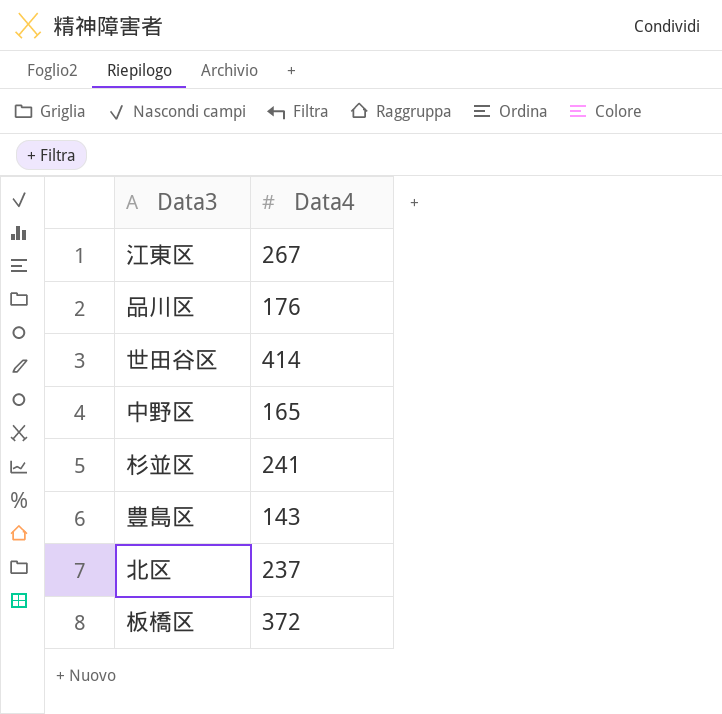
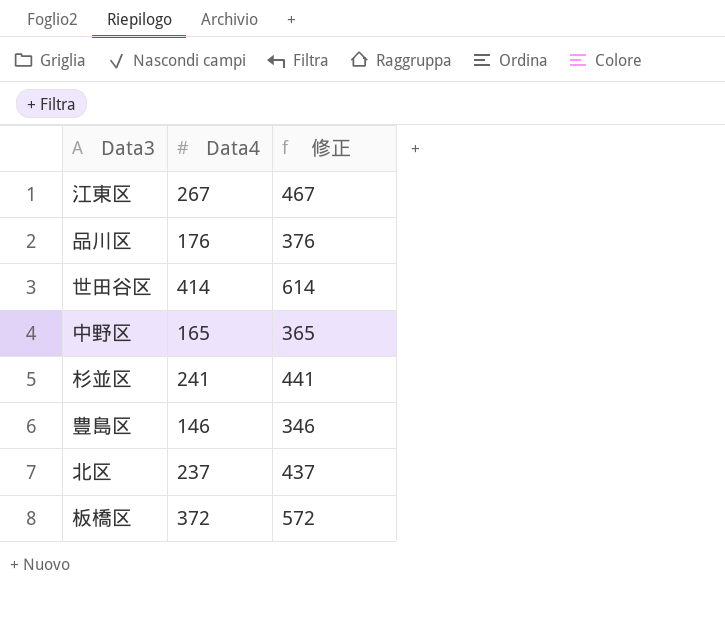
column 修正 | formula: none -> [Data4] + 200
豊島区 | Data4: 143 -> 146

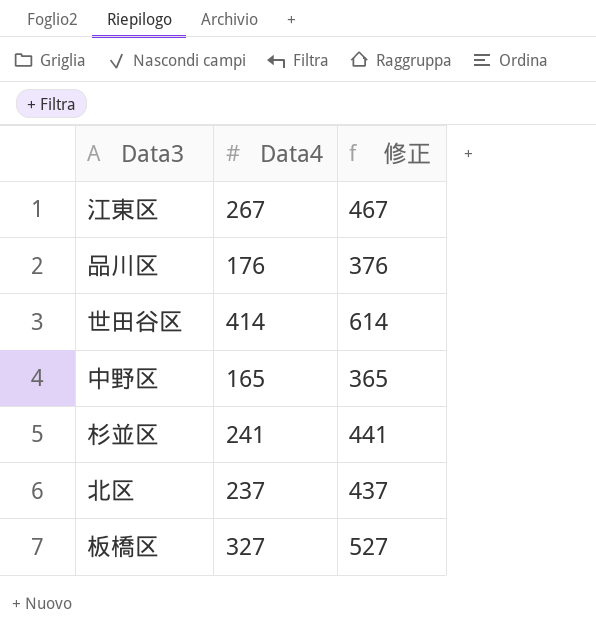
row 豊島区: 146 | 346 -> none
板橋区 | Data4: 372 -> 327
板橋区 | 修正: 572 -> 527

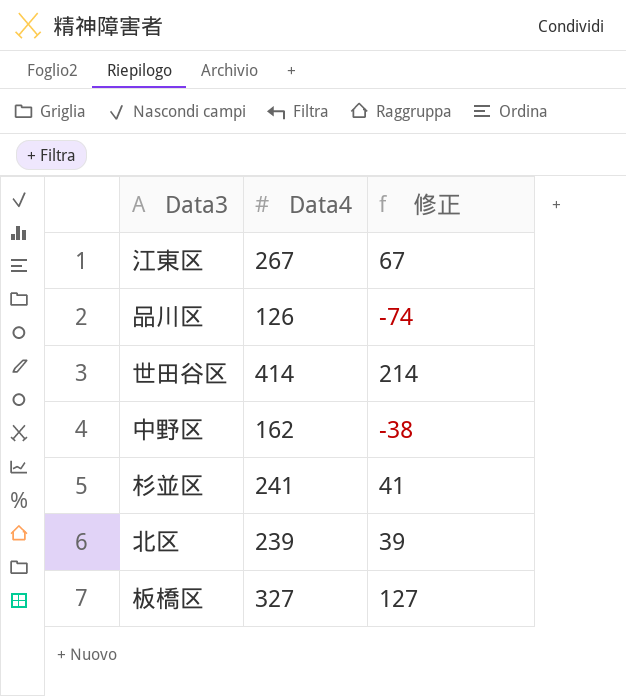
column 修正 | formula: [Data4] + 200 -> [Data4] - 200
品川区 | Data4: 176 -> 126
中野区 | Data4: 165 -> 162
北区 | Data4: 237 -> 239

